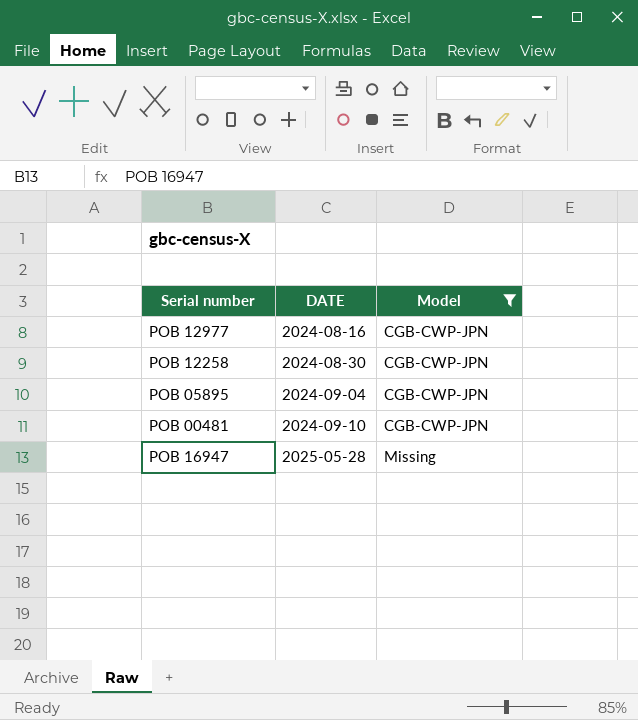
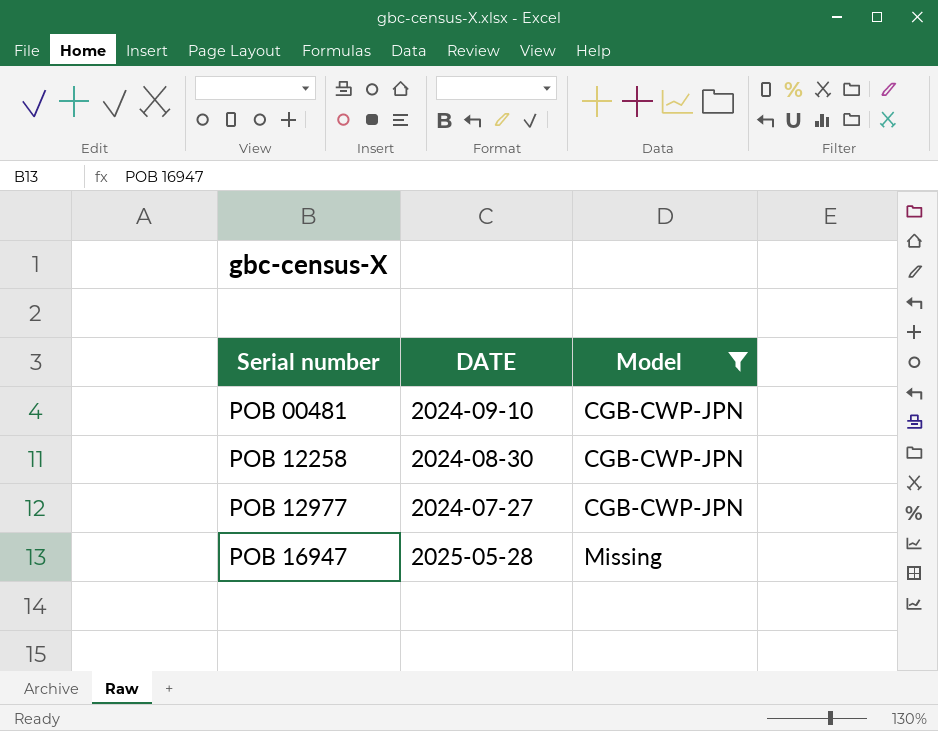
row order: DATE ascending -> Serial number ascending
row POB 05895: 2024-09-04 | CGB-CWP-JPN -> none
POB 12977 | DATE: 2024-08-16 -> 2024-07-27

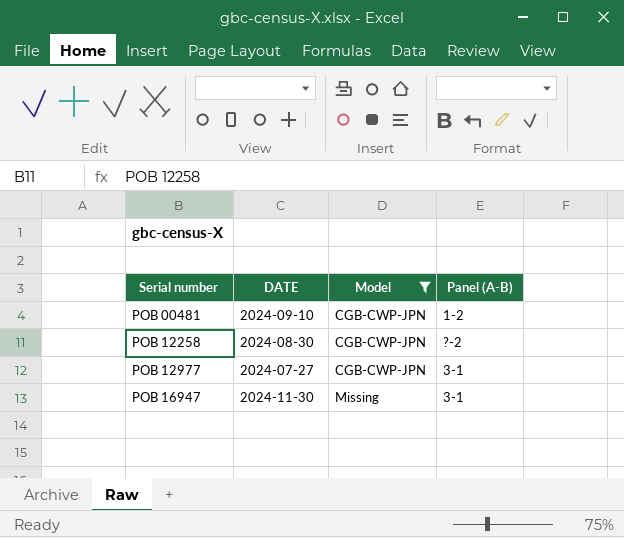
column Panel (A-B) | position: none -> 4
POB 16947 | DATE: 2025-05-28 -> 2024-11-30

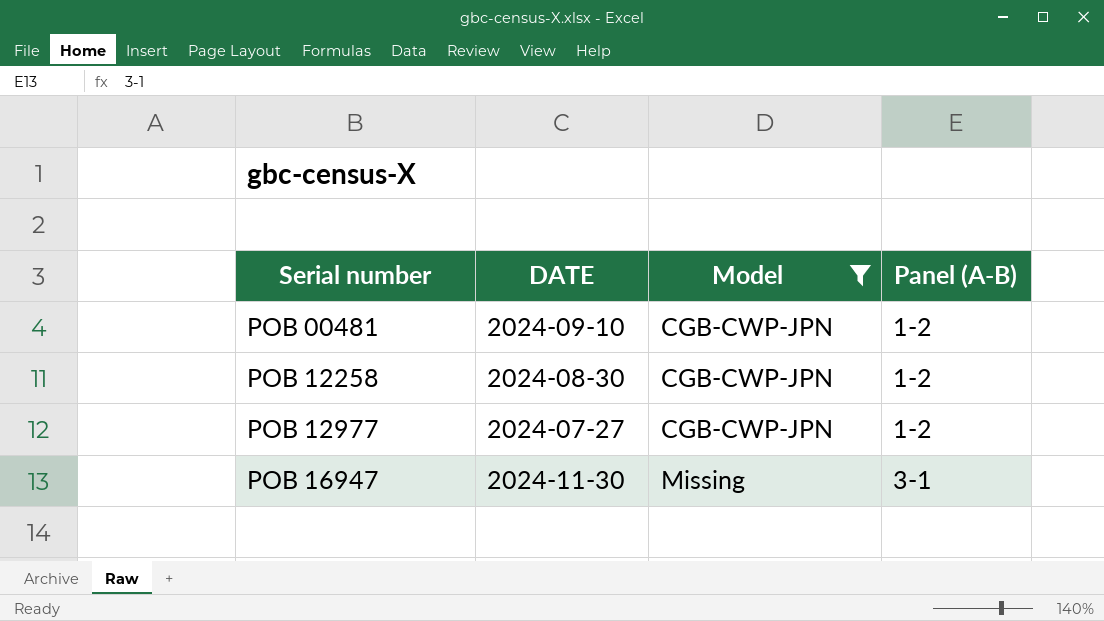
POB 12258 | Panel (A-B): ?-2 -> 1-2
POB 12977 | Panel (A-B): 3-1 -> 1-2

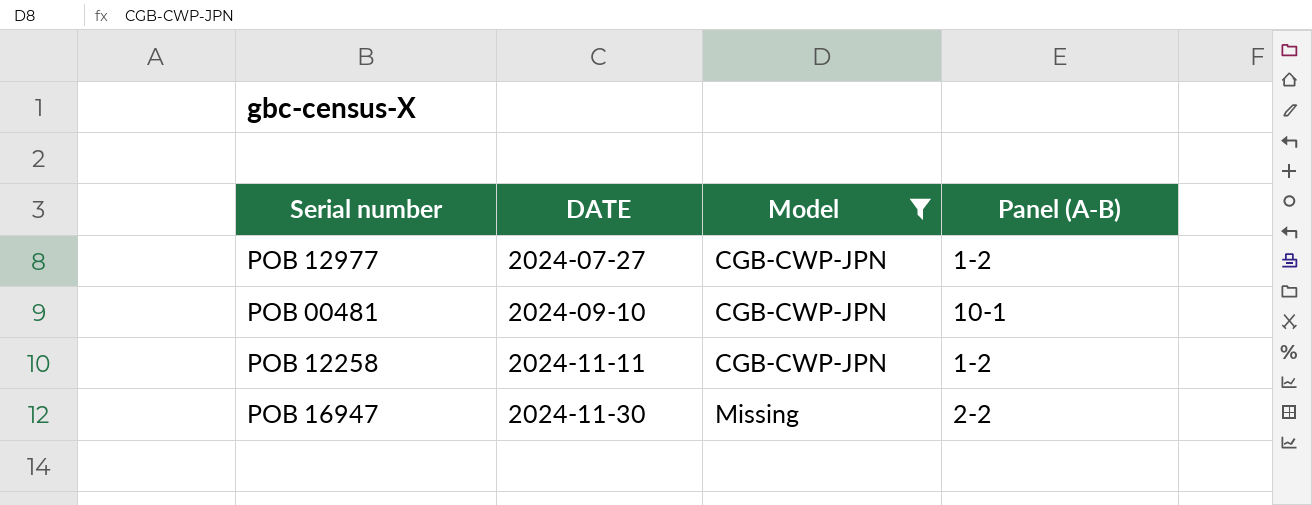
row order: Serial number ascending -> DATE ascending
POB 00481 | Panel (A-B): 1-2 -> 10-1
POB 12258 | DATE: 2024-08-30 -> 2024-11-11
POB 16947 | Panel (A-B): 3-1 -> 2-2

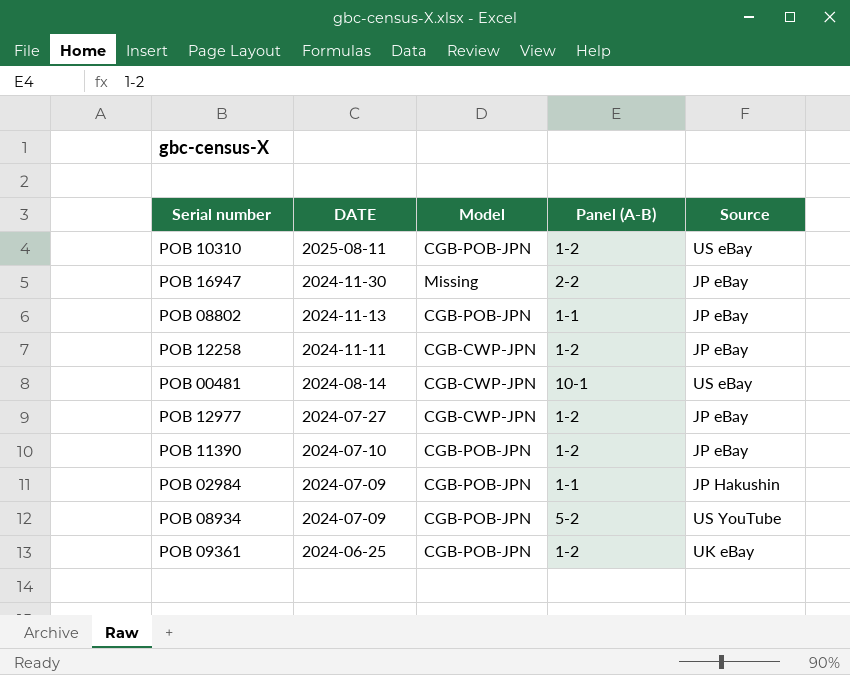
filter: Model != CGB-POB-JPN -> none
row order: DATE ascending -> DATE descending
column Source | position: none -> 5
POB 00481 | DATE: 2024-09-10 -> 2024-08-14

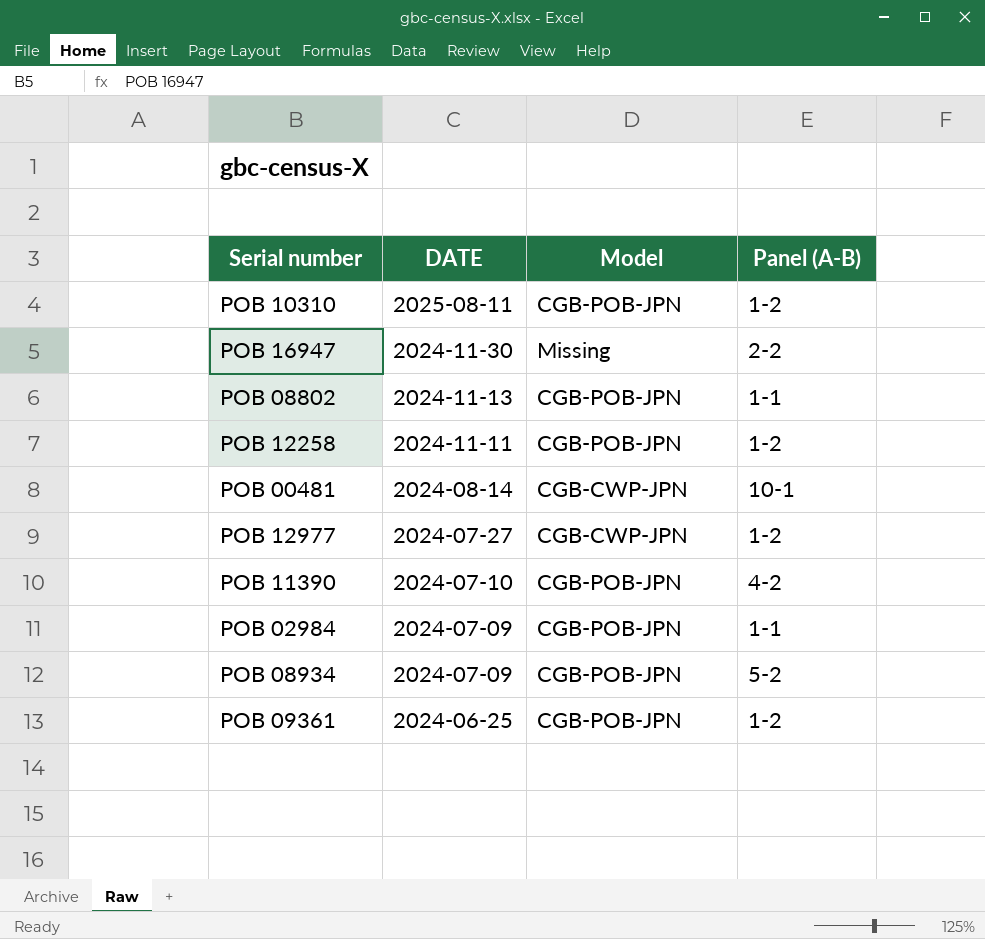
column Source | position: 5 -> none
POB 12258 | Model: CGB-CWP-JPN -> CGB-POB-JPN
POB 11390 | Panel (A-B): 1-2 -> 4-2

